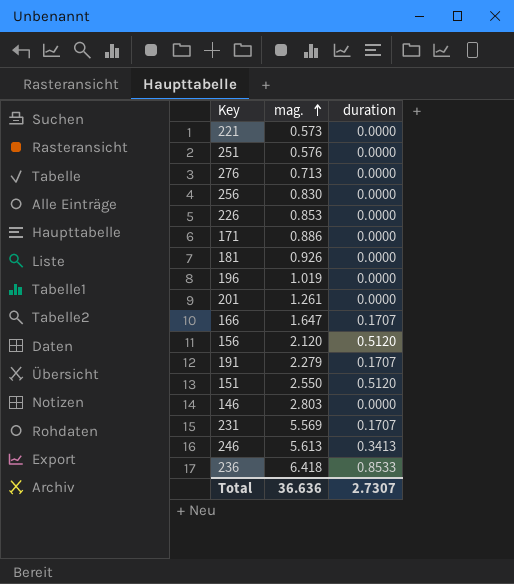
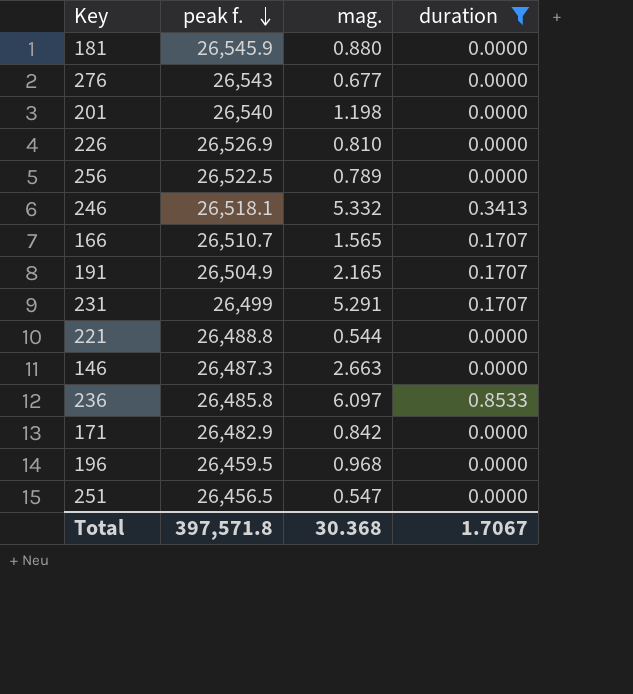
filter: none -> duration != 0.5120
row order: mag. ascending -> peak f. descending
column peak f. | position: none -> 2
181 | mag.: 0.926 -> 0.880
276 | mag.: 0.713 -> 0.677
201 | mag.: 1.261 -> 1.198
226 | mag.: 0.853 -> 0.810
256 | mag.: 0.830 -> 0.789
246 | mag.: 5.613 -> 5.332
166 | mag.: 1.647 -> 1.565
191 | mag.: 2.279 -> 2.165
231 | mag.: 5.569 -> 5.291
221 | mag.: 0.573 -> 0.544
146 | mag.: 2.803 -> 2.663
236 | mag.: 6.418 -> 6.097
171 | mag.: 0.886 -> 0.842
196 | mag.: 1.019 -> 0.968
251 | mag.: 0.576 -> 0.547
Total | mag.: 36.636 -> 30.368
Total | duration: 2.7307 -> 1.7067

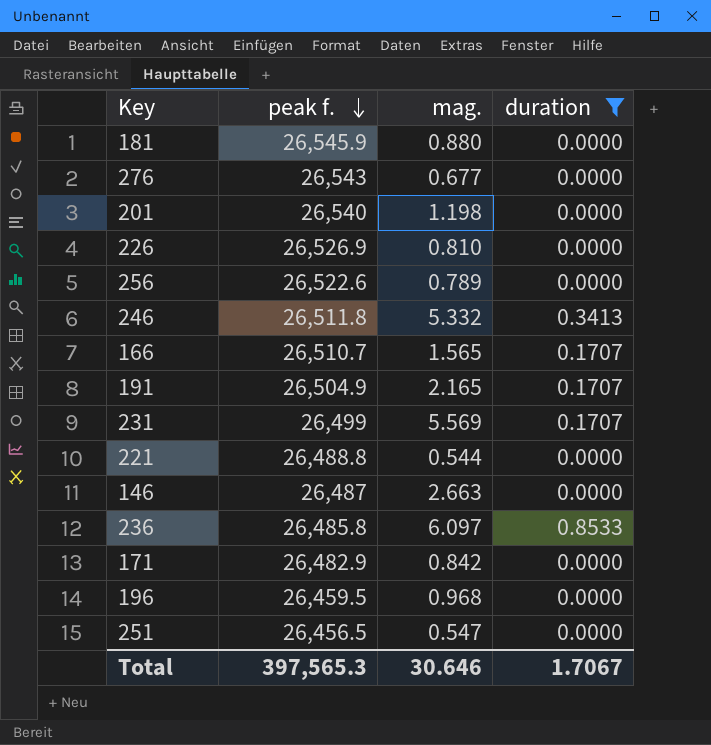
256 | peak f.: 26,522.5 -> 26,522.6
246 | peak f.: 26,518.1 -> 26,511.8
231 | mag.: 5.291 -> 5.569
146 | peak f.: 26,487.3 -> 26,487
Total | peak f.: 397,571.8 -> 397,565.3
Total | mag.: 30.368 -> 30.646

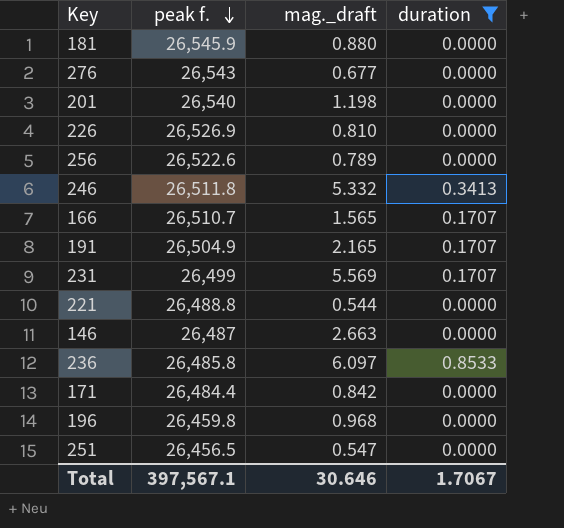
column name: mag. -> mag._draft
171 | peak f.: 26,482.9 -> 26,484.4
196 | peak f.: 26,459.5 -> 26,459.8
Total | peak f.: 397,565.3 -> 397,567.1

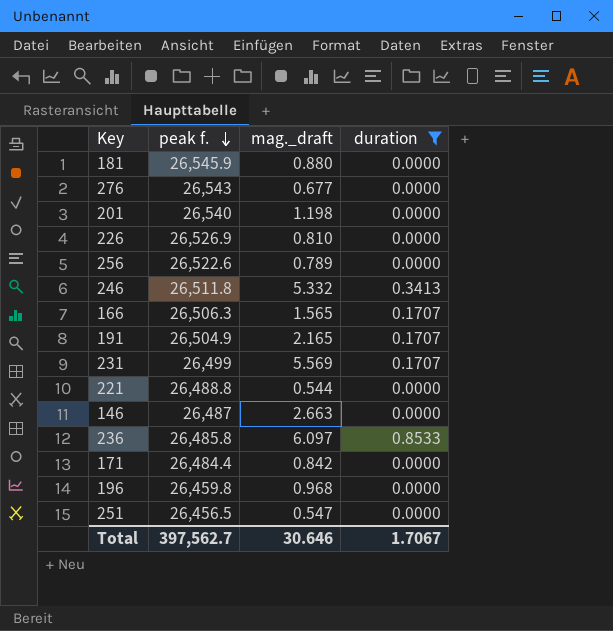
166 | peak f.: 26,510.7 -> 26,506.3
Total | peak f.: 397,567.1 -> 397,562.7

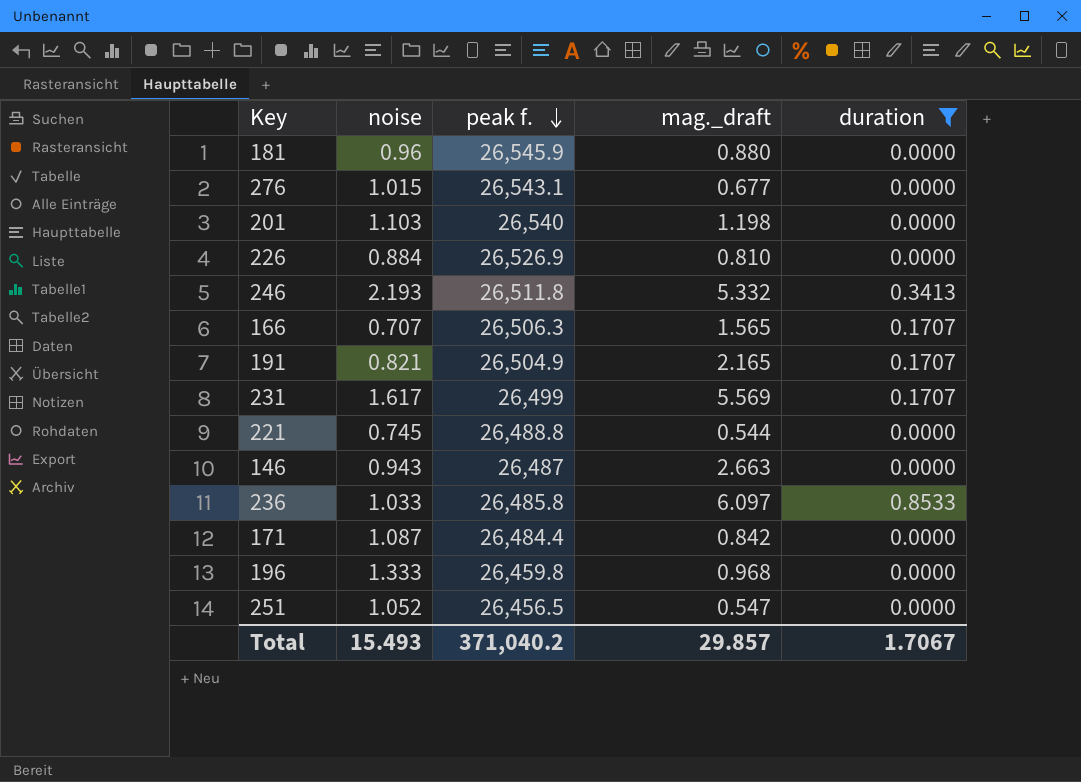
column noise | position: none -> 2
row 256: 26,522.6 | 0.789 | 0.0000 -> none
276 | peak f.: 26,543 -> 26,543.1
Total | peak f.: 397,562.7 -> 371,040.2
Total | mag._draft: 30.646 -> 29.857

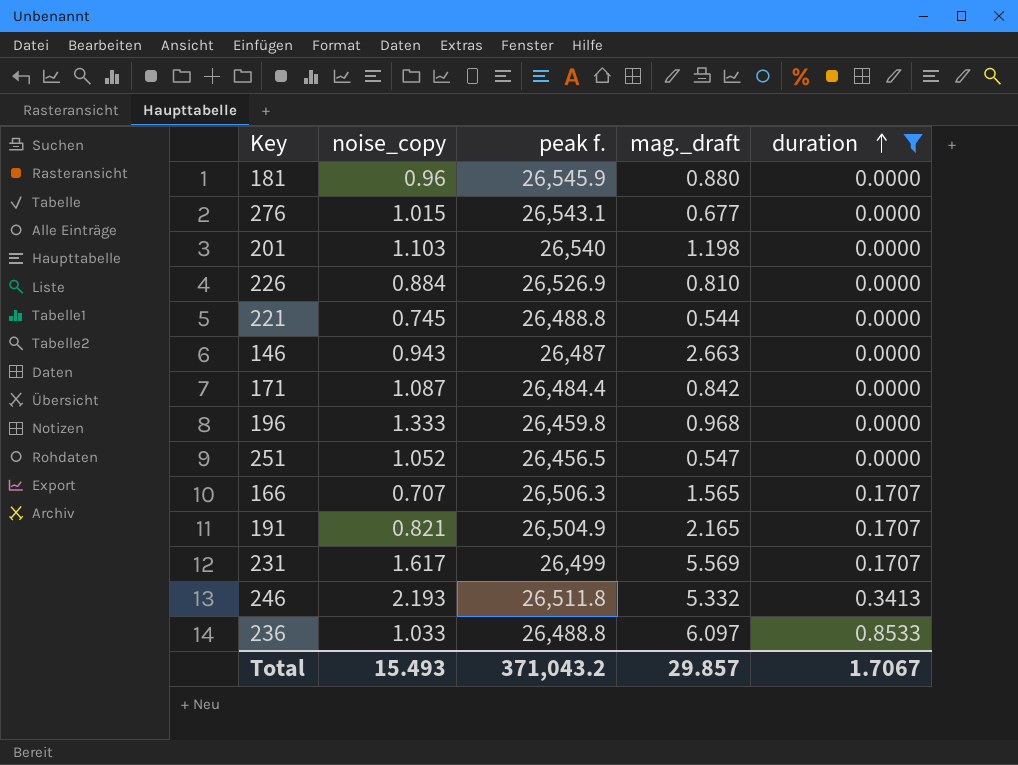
row order: peak f. descending -> duration ascending
column name: noise -> noise_copy
236 | peak f.: 26,485.8 -> 26,488.8
Total | peak f.: 371,040.2 -> 371,043.2

